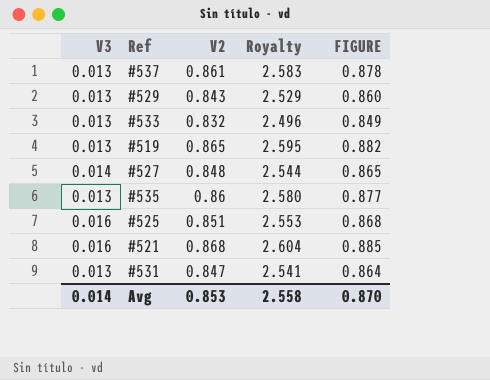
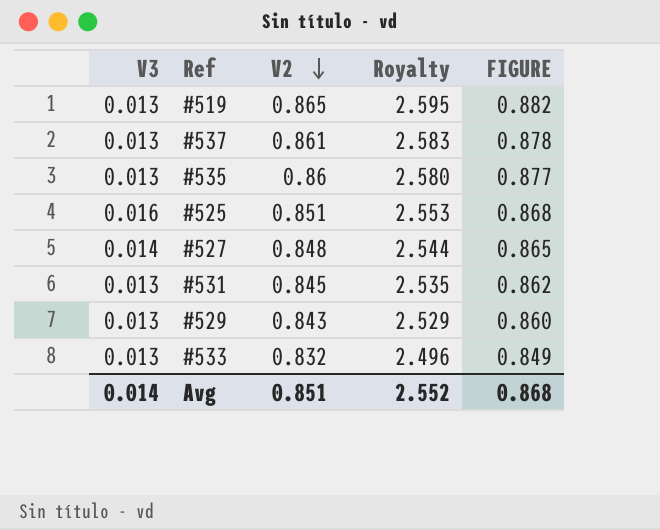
row order: none -> V2 descending
row #521: 0.016 | 0.868 | 2.604 | 0.885 -> none
#531 | V2: 0.847 -> 0.845
#531 | Royalty: 2.541 -> 2.535
#531 | FIGURE: 0.864 -> 0.862
Avg | V2: 0.853 -> 0.851
Avg | Royalty: 2.558 -> 2.552
Avg | FIGURE: 0.870 -> 0.868

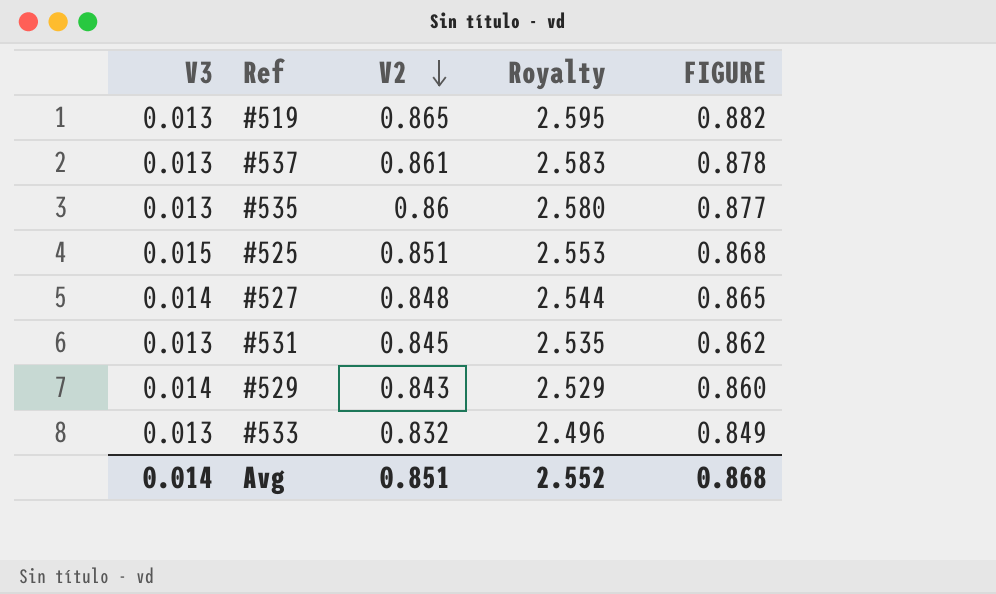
#525 | V3: 0.016 -> 0.015
#529 | V3: 0.013 -> 0.014

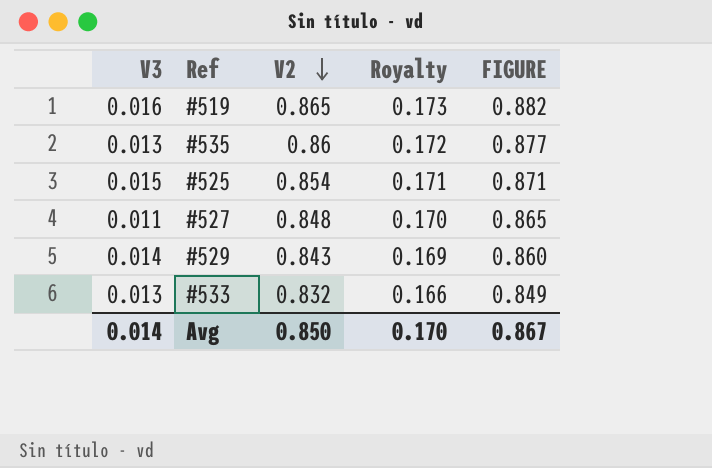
column Royalty | formula: [V2] * 3 -> [V2] * 0.2
row #537: 0.013 | 0.861 | 2.583 | 0.878 -> none
row #531: 0.013 | 0.845 | 2.535 | 0.862 -> none
#519 | V3: 0.013 -> 0.016
#525 | V2: 0.851 -> 0.854
#525 | FIGURE: 0.868 -> 0.871
#527 | V3: 0.014 -> 0.011
Avg | V2: 0.851 -> 0.850
Avg | Royalty: 2.552 -> 0.170
Avg | FIGURE: 0.868 -> 0.867

